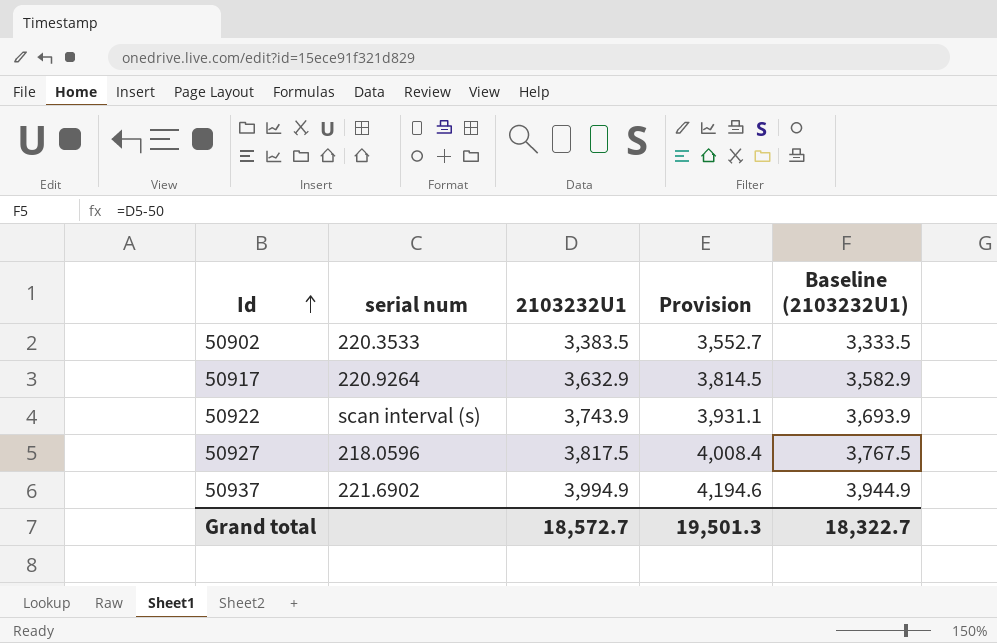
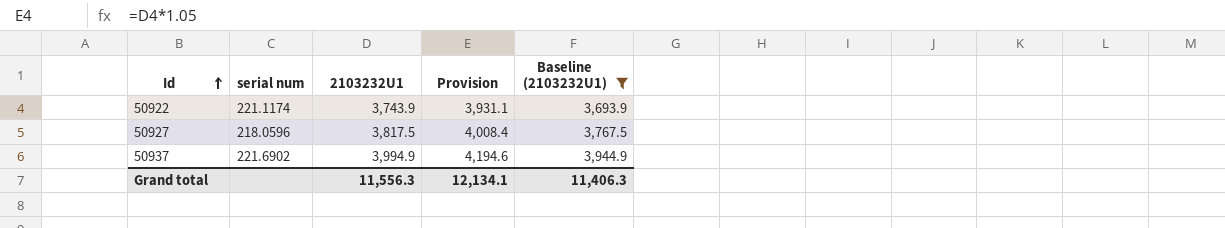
filter: none -> Baseline (2103232U1) >= 3,693.9
50922 | serial num: scan interval (s) -> 221.1174
Grand total | 2103232U1: 18,572.7 -> 11,556.3
Grand total | Provision: 19,501.3 -> 12,134.1
Grand total | Baseline (2103232U1): 18,322.7 -> 11,406.3

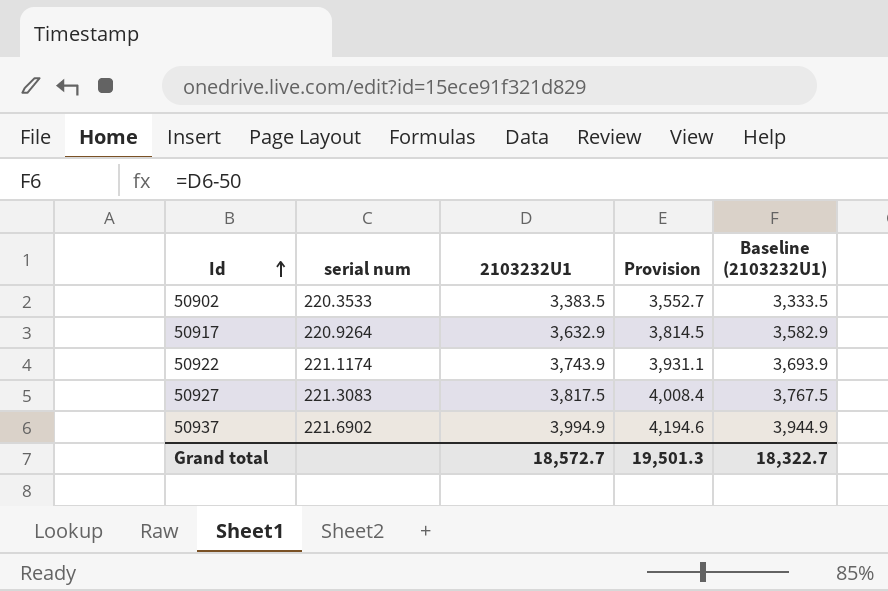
filter: Baseline (2103232U1) >= 3,693.9 -> none
50927 | serial num: 218.0596 -> 221.3083
Grand total | 2103232U1: 11,556.3 -> 18,572.7
Grand total | Provision: 12,134.1 -> 19,501.3
Grand total | Baseline (2103232U1): 11,406.3 -> 18,322.7

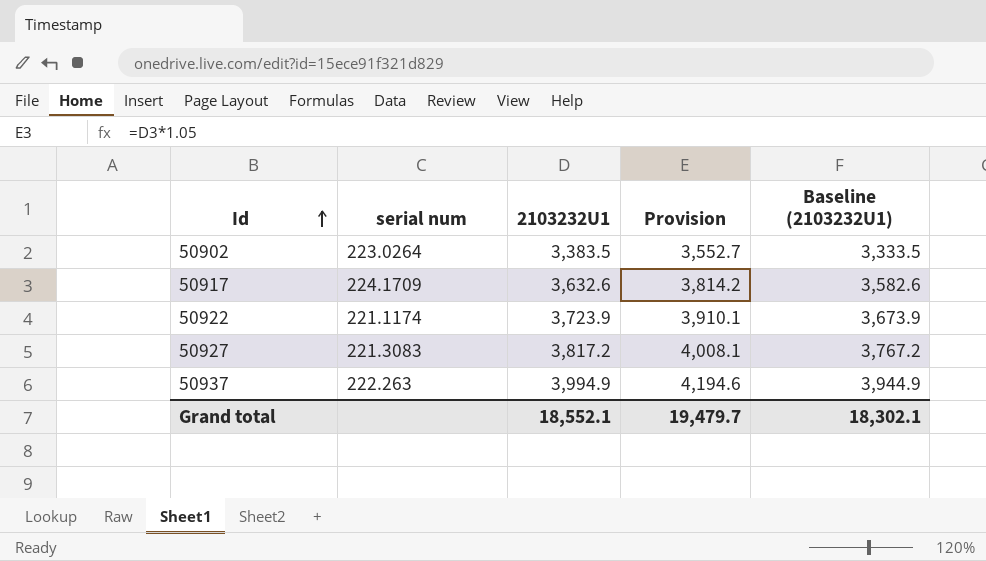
50902 | serial num: 220.3533 -> 223.0264
50917 | serial num: 220.9264 -> 224.1709
50917 | 2103232U1: 3,632.9 -> 3,632.6
50917 | Provision: 3,814.5 -> 3,814.2
50917 | Baseline (2103232U1): 3,582.9 -> 3,582.6
50922 | 2103232U1: 3,743.9 -> 3,723.9
50922 | Provision: 3,931.1 -> 3,910.1
50922 | Baseline (2103232U1): 3,693.9 -> 3,673.9
50927 | 2103232U1: 3,817.5 -> 3,817.2
50927 | Provision: 4,008.4 -> 4,008.1
50927 | Baseline (2103232U1): 3,767.5 -> 3,767.2
50937 | serial num: 221.6902 -> 222.263
Grand total | 2103232U1: 18,572.7 -> 18,552.1
Grand total | Provision: 19,501.3 -> 19,479.7
Grand total | Baseline (2103232U1): 18,322.7 -> 18,302.1

